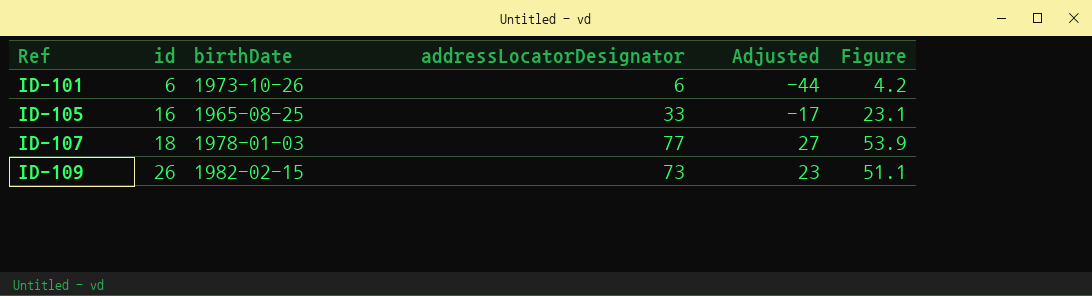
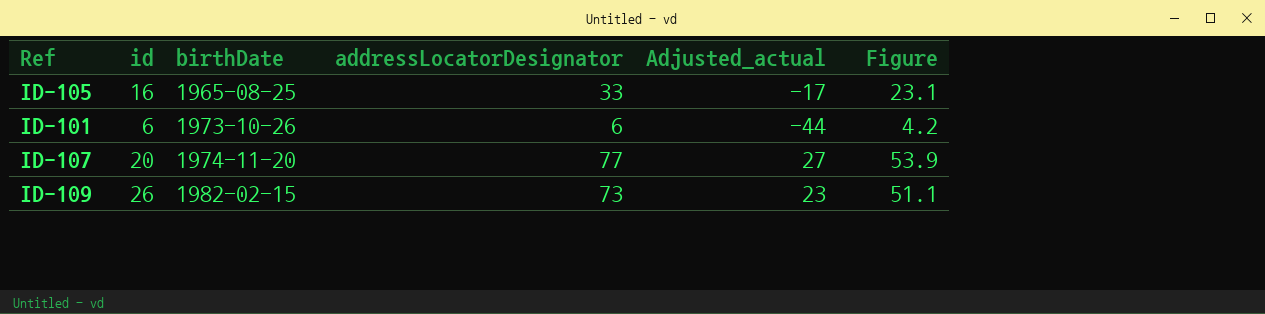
row order: Ref ascending -> birthDate ascending
column name: Adjusted -> Adjusted_actual
ID-107 | id: 18 -> 20
ID-107 | birthDate: 1978-01-03 -> 1974-11-20

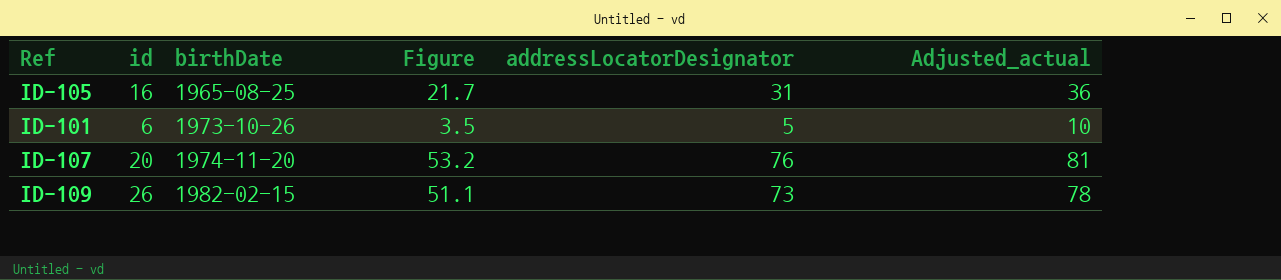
column Figure | position: 6 -> 4
column Adjusted_actual | formula: [addressLocatorDesignator] - 50 -> [addressLocatorDesignator] + 5
ID-105 | Figure: 23.1 -> 21.7
ID-105 | addressLocatorDesignator: 33 -> 31
ID-101 | Figure: 4.2 -> 3.5
ID-101 | addressLocatorDesignator: 6 -> 5
ID-107 | Figure: 53.9 -> 53.2
ID-107 | addressLocatorDesignator: 77 -> 76

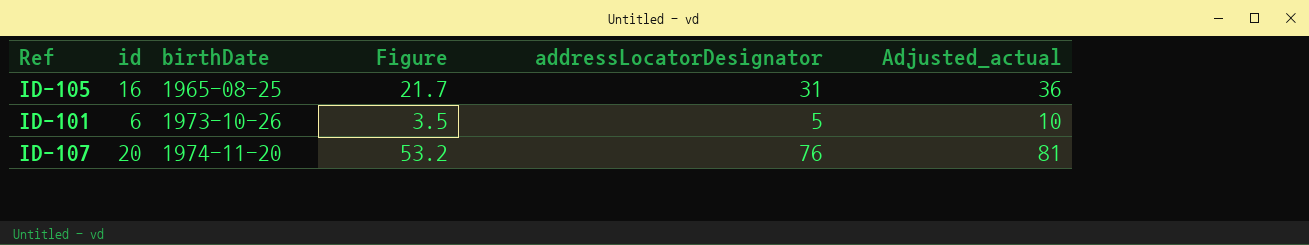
row ID-109: 26 | 1982-02-15 | 51.1 | 73 | 78 -> none

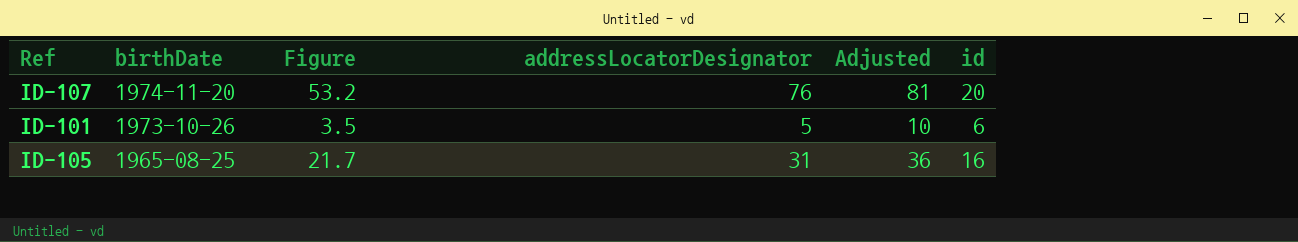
row order: birthDate ascending -> birthDate descending
column name: Adjusted_actual -> Adjusted
column id | position: 2 -> 6

